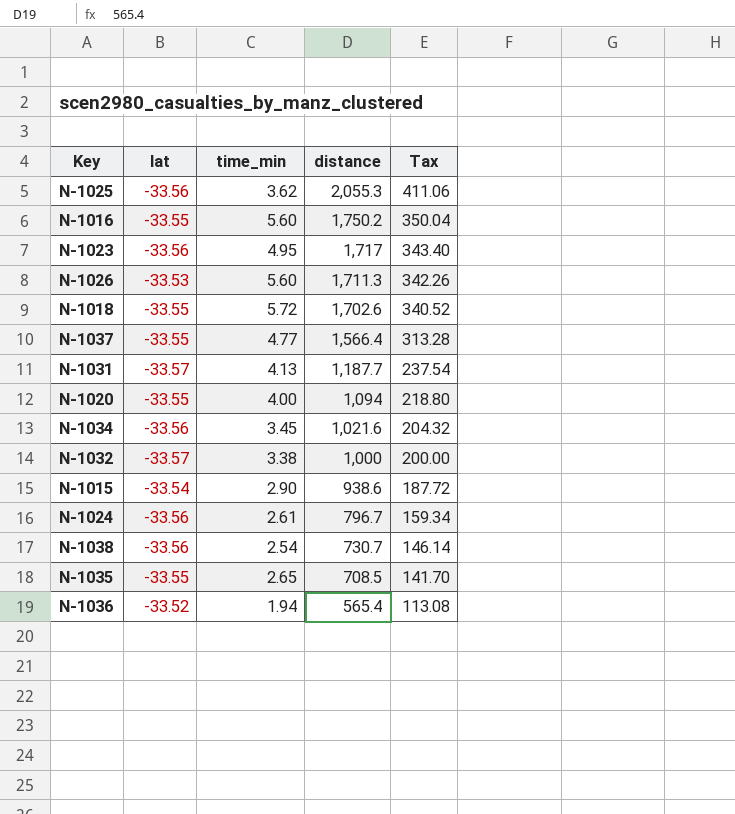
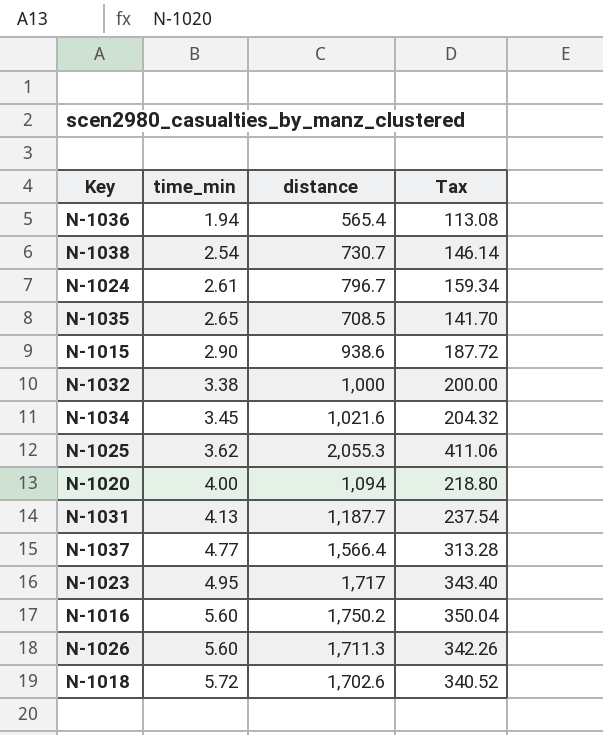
row order: distance descending -> time_min ascending
column lat | position: 2 -> none

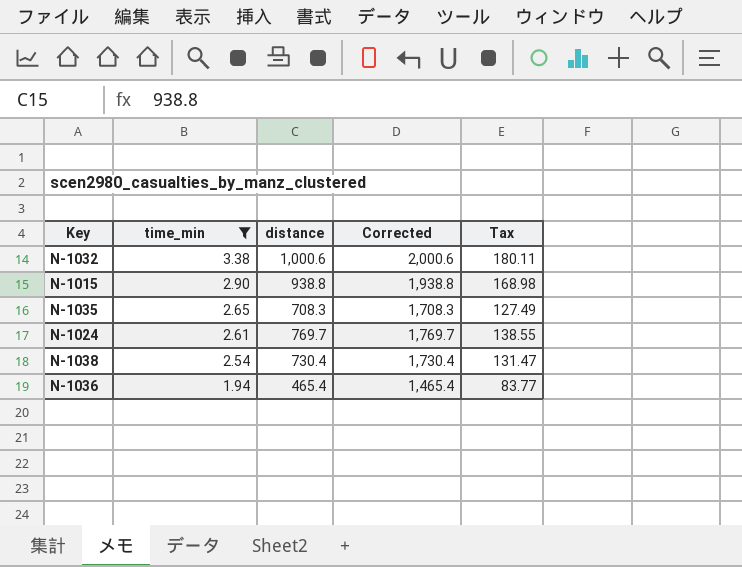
filter: none -> time_min <= 3.38
row order: time_min ascending -> time_min descending
column Corrected | formula: none -> [distance] + 1000
column Tax | formula: [distance] * 0.2 -> [distance] * 0.18
N-1032 | distance: 1,000 -> 1,000.6
N-1015 | distance: 938.6 -> 938.8
N-1035 | distance: 708.5 -> 708.3
N-1024 | distance: 796.7 -> 769.7
N-1038 | distance: 730.7 -> 730.4
N-1036 | distance: 565.4 -> 465.4

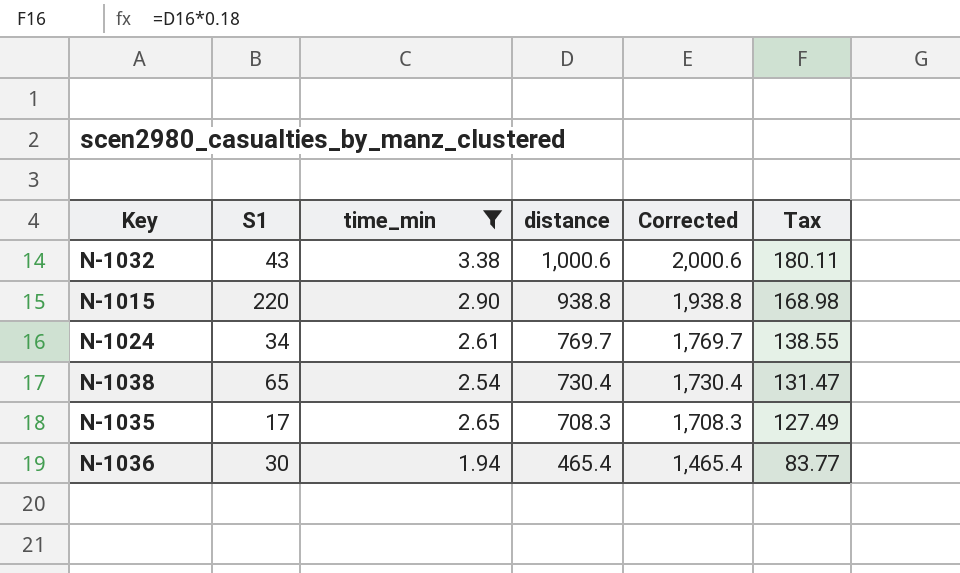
row order: time_min descending -> distance descending
column S1 | position: none -> 2

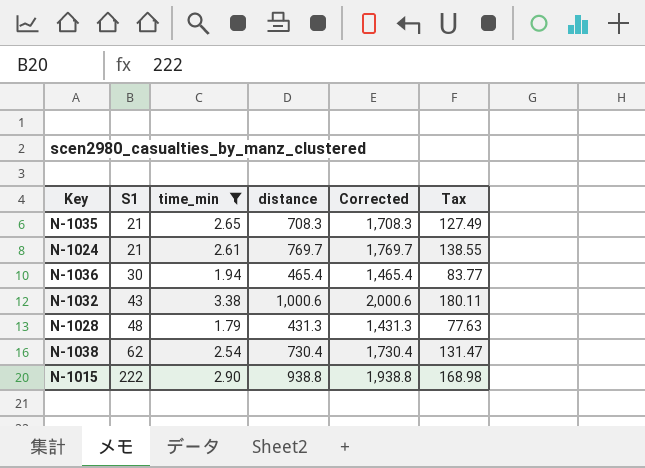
row order: distance descending -> S1 ascending
N-1035 | S1: 17 -> 21
N-1024 | S1: 34 -> 21
row N-1028: none -> 48 | 1.79 | 431.3 | 1,431.3 | 77.63
N-1038 | S1: 65 -> 62
N-1015 | S1: 220 -> 222

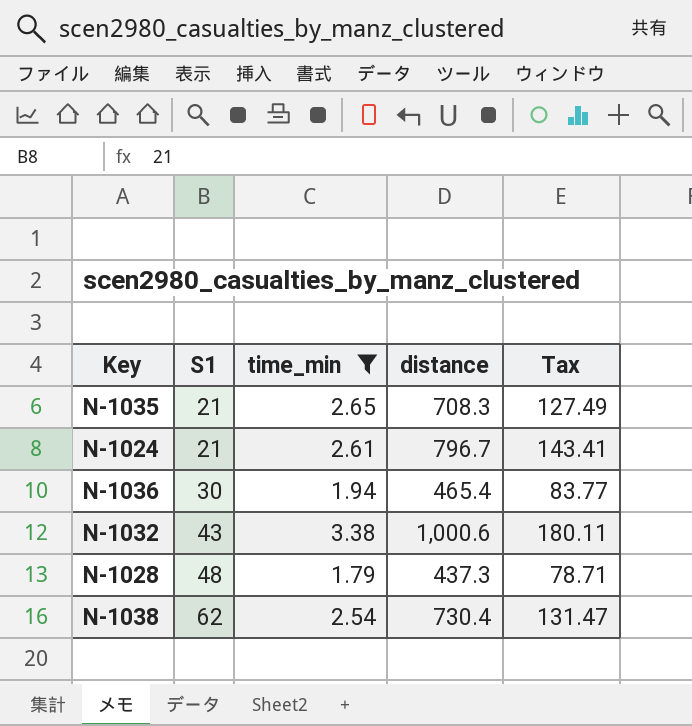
column Corrected | formula: [distance] + 1000 -> none
row N-1015: 222 | 2.90 | 938.8 | 1,938.8 | 168.98 -> none
N-1024 | distance: 769.7 -> 796.7
N-1024 | Tax: 138.55 -> 143.41
N-1028 | distance: 431.3 -> 437.3
N-1028 | Tax: 77.63 -> 78.71

